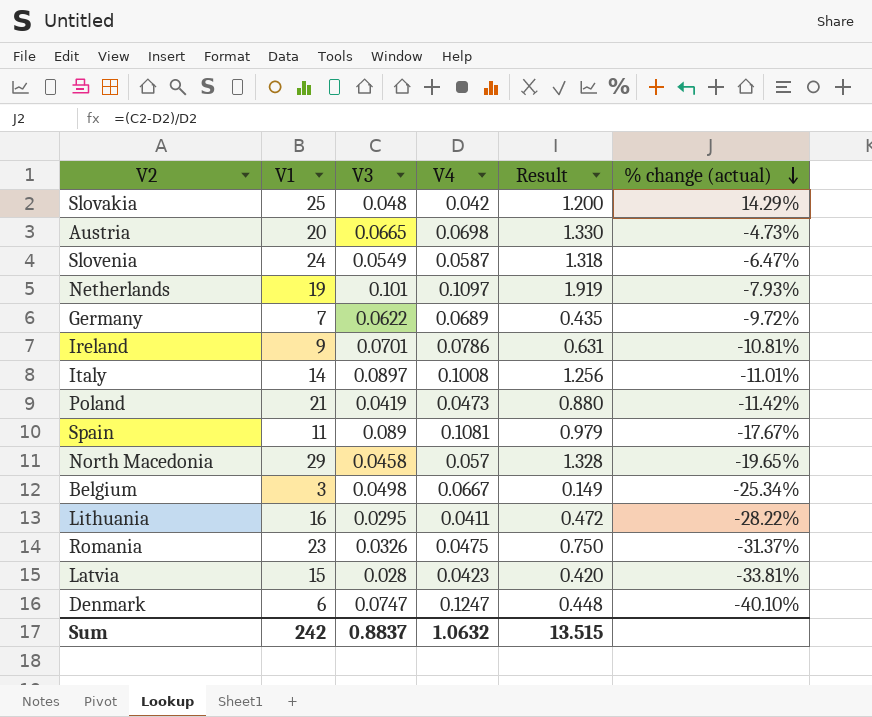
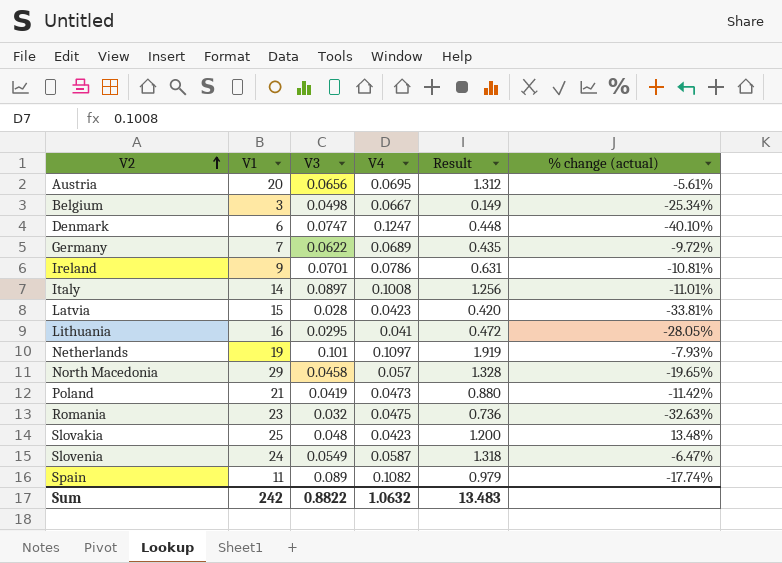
row order: % change (actual) descending -> V2 ascending
Austria | V3: 0.0665 -> 0.0656
Austria | V4: 0.0698 -> 0.0695
Austria | Result: 1.330 -> 1.312
Austria | % change (actual): -4.73% -> -5.61%
Lithuania | V4: 0.0411 -> 0.041
Lithuania | % change (actual): -28.22% -> -28.05%
Romania | V3: 0.0326 -> 0.032
Romania | Result: 0.750 -> 0.736
Romania | % change (actual): -31.37% -> -32.63%
Slovakia | V4: 0.042 -> 0.0423
Slovakia | % change (actual): 14.29% -> 13.48%
Spain | V4: 0.1081 -> 0.1082
Spain | % change (actual): -17.67% -> -17.74%
Sum | V3: 0.8837 -> 0.8822
Sum | Result: 13.515 -> 13.483

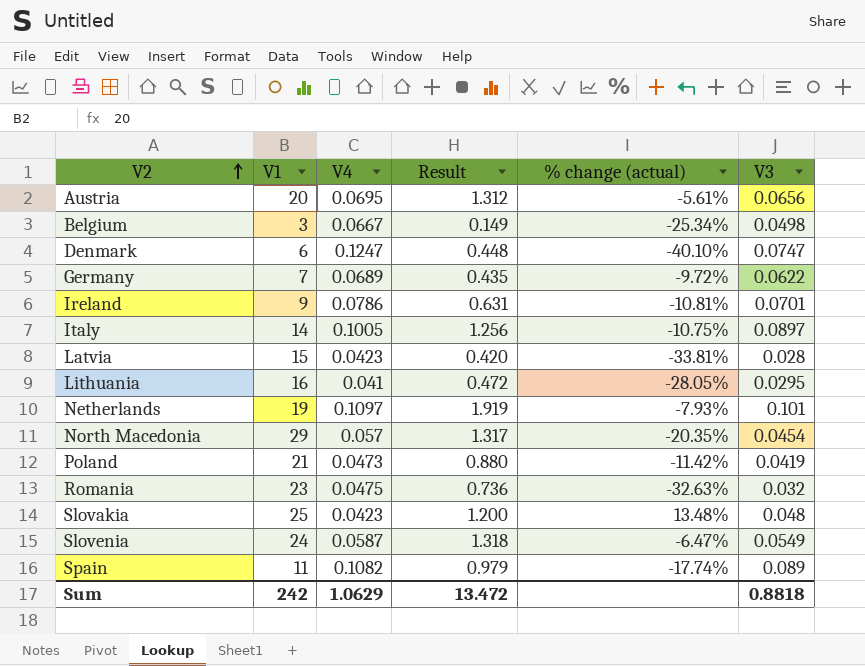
column V3 | position: 3 -> 6
Italy | V4: 0.1008 -> 0.1005
Italy | % change (actual): -11.01% -> -10.75%
North Macedonia | Result: 1.328 -> 1.317
North Macedonia | % change (actual): -19.65% -> -20.35%
North Macedonia | V3: 0.0458 -> 0.0454
Sum | V4: 1.0632 -> 1.0629
Sum | Result: 13.483 -> 13.472
Sum | V3: 0.8822 -> 0.8818

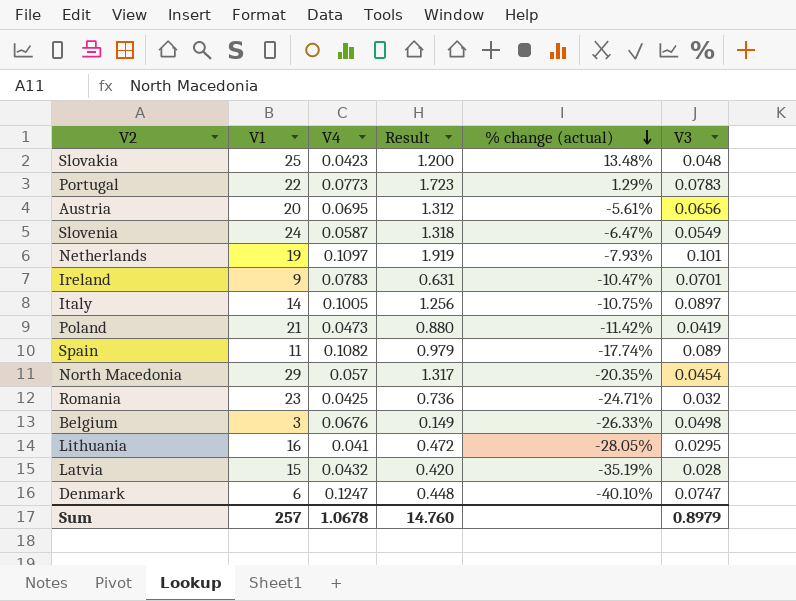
row order: V2 ascending -> % change (actual) descending
row Germany: 7 | 0.0689 | 0.435 | -9.72% | 0.0622 -> none
row Portugal: none -> 22 | 0.0773 | 1.723 | 1.29% | 0.0783
Ireland | V4: 0.0786 -> 0.0783
Ireland | % change (actual): -10.81% -> -10.47%
Romania | V4: 0.0475 -> 0.0425
Romania | % change (actual): -32.63% -> -24.71%
Belgium | V4: 0.0667 -> 0.0676
Belgium | % change (actual): -25.34% -> -26.33%
Latvia | V4: 0.0423 -> 0.0432
Latvia | % change (actual): -33.81% -> -35.19%
Sum | V1: 242 -> 257
Sum | V4: 1.0629 -> 1.0678
Sum | Result: 13.472 -> 14.760
Sum | V3: 0.8818 -> 0.8979

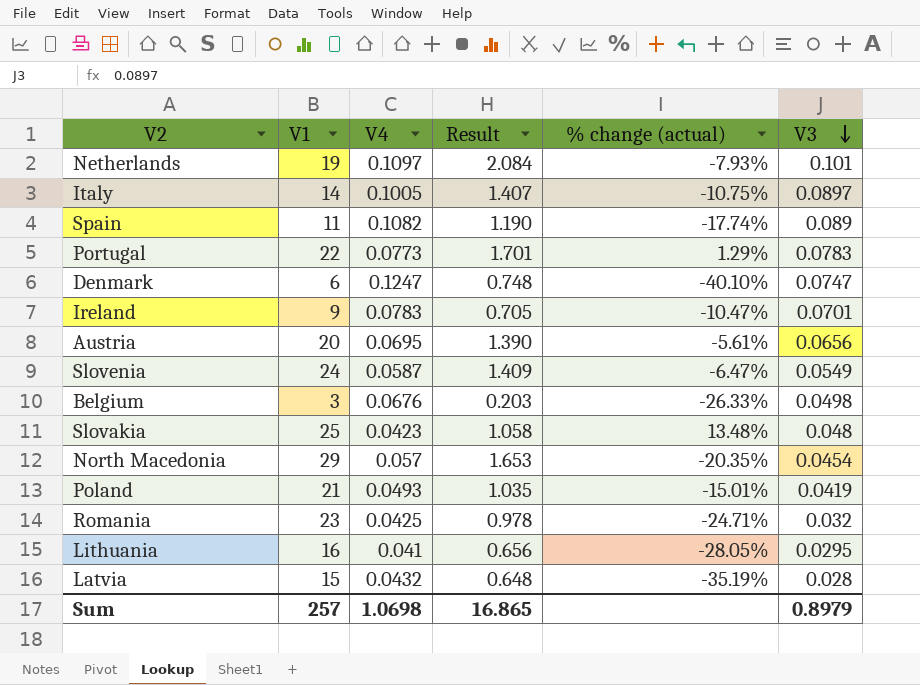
row order: % change (actual) descending -> V3 descending
column Result | formula: [V1] * [V3] -> [V1] * [V4]
Poland | V4: 0.0473 -> 0.0493
Poland | % change (actual): -11.42% -> -15.01%
Sum | V4: 1.0678 -> 1.0698
Sum | Result: 14.760 -> 16.865

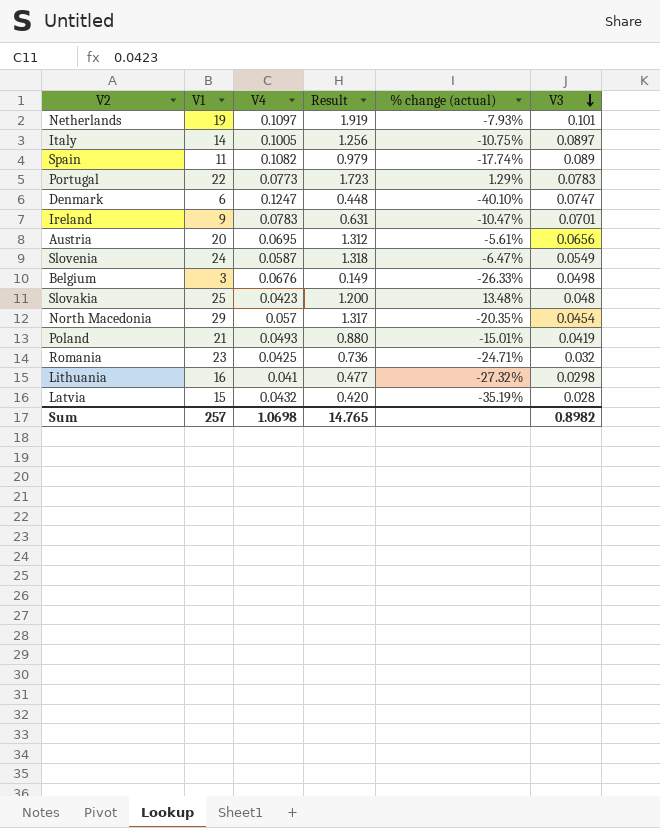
column Result | formula: [V1] * [V4] -> [V1] * [V3]
Lithuania | % change (actual): -28.05% -> -27.32%
Lithuania | V3: 0.0295 -> 0.0298
Sum | Result: 16.865 -> 14.765
Sum | V3: 0.8979 -> 0.8982

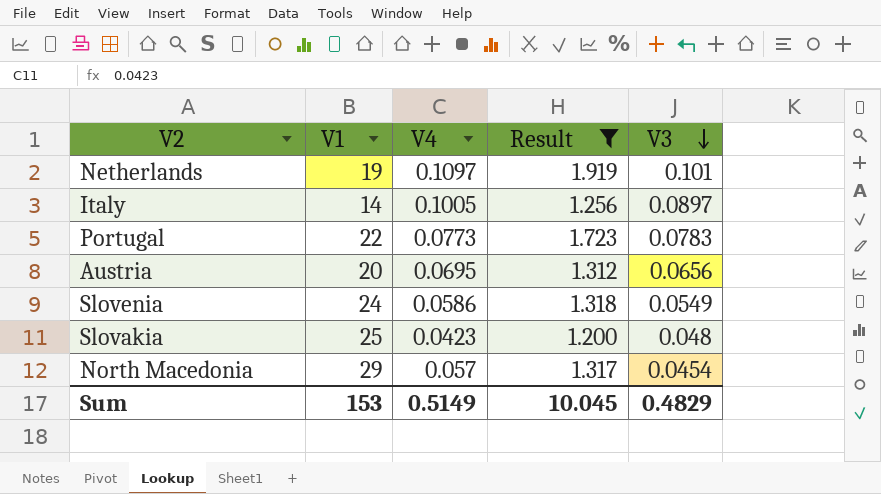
filter: none -> Result >= 1.200
column % change (actual) | formula: ([V3] - [V4]) / [V4] -> none
Slovenia | V4: 0.0587 -> 0.0586
Sum | V1: 257 -> 153
Sum | V4: 1.0698 -> 0.5149
Sum | Result: 14.765 -> 10.045
Sum | V3: 0.8982 -> 0.4829

